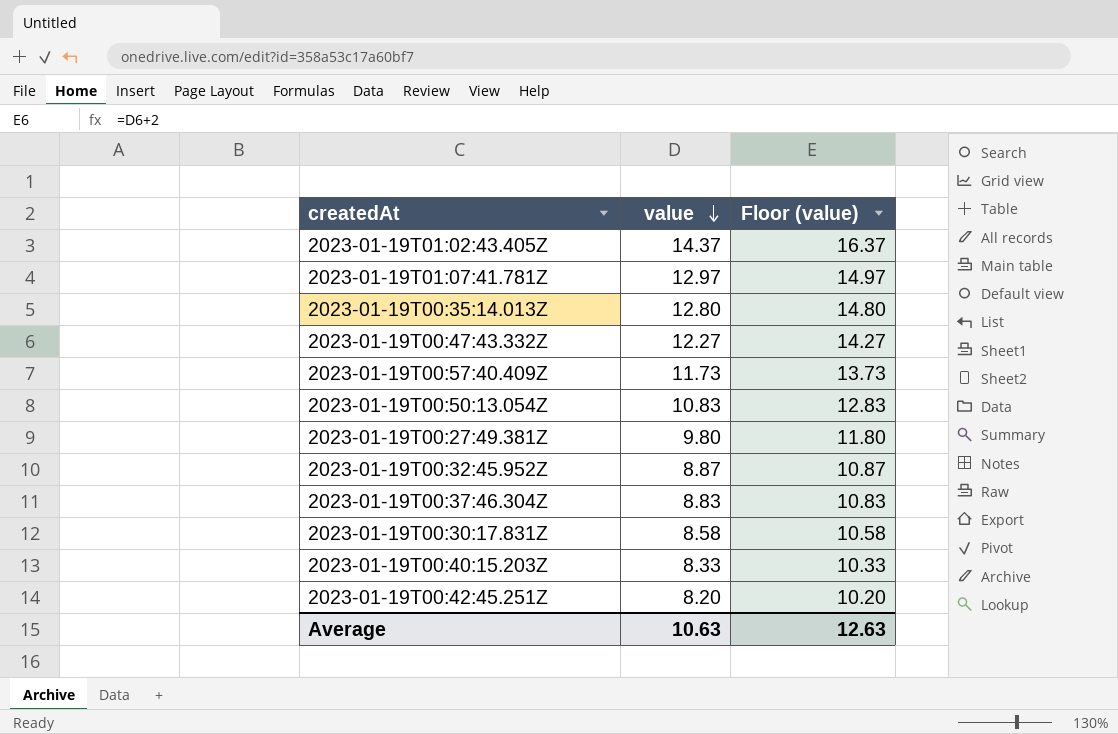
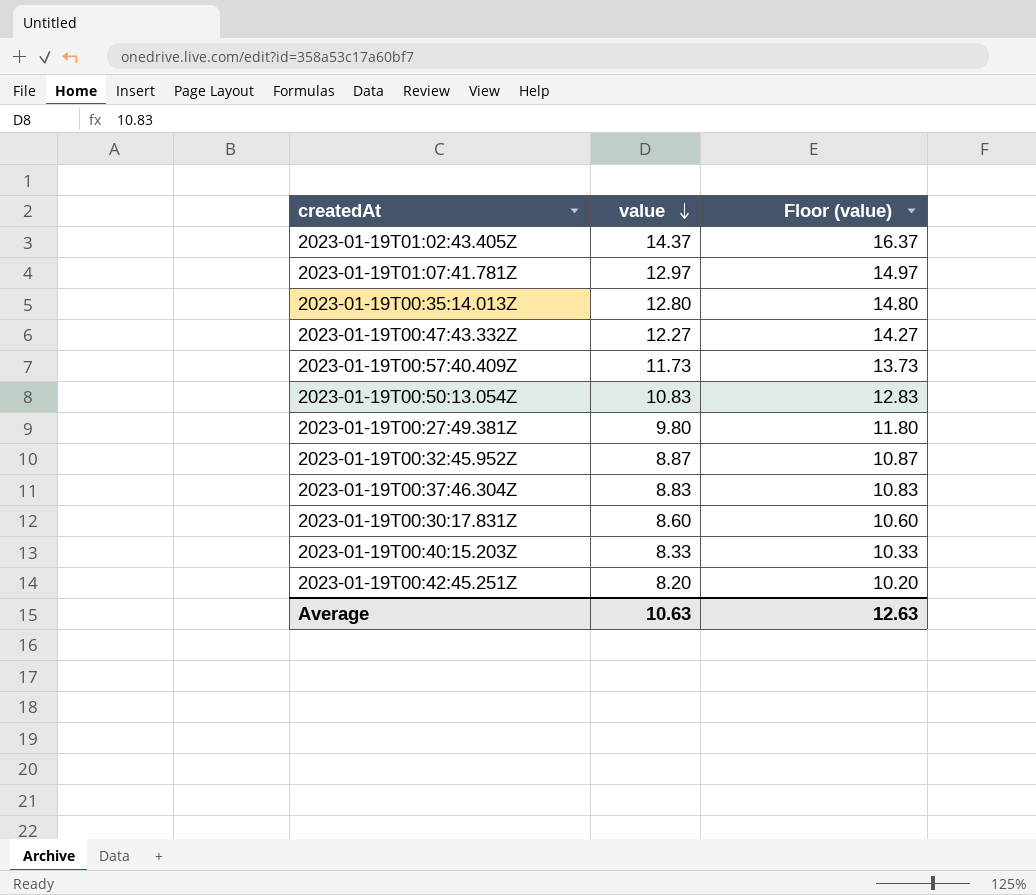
2023-01-19T00:30:17.831Z | value: 8.58 -> 8.60
2023-01-19T00:30:17.831Z | Floor (value): 10.58 -> 10.60

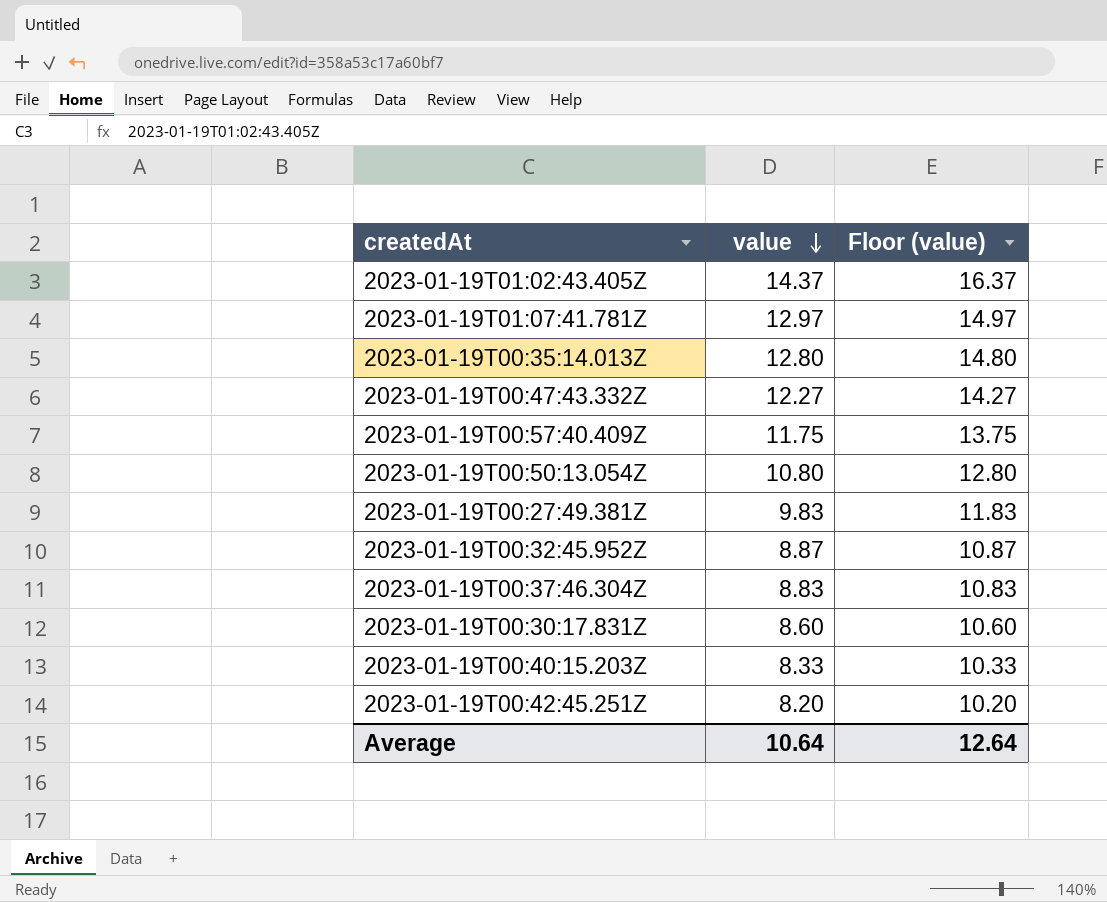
2023-01-19T00:57:40.409Z | value: 11.73 -> 11.75
2023-01-19T00:57:40.409Z | Floor (value): 13.73 -> 13.75
2023-01-19T00:50:13.054Z | value: 10.83 -> 10.80
2023-01-19T00:50:13.054Z | Floor (value): 12.83 -> 12.80
2023-01-19T00:27:49.381Z | value: 9.80 -> 9.83
2023-01-19T00:27:49.381Z | Floor (value): 11.80 -> 11.83
Average | value: 10.63 -> 10.64
Average | Floor (value): 12.63 -> 12.64

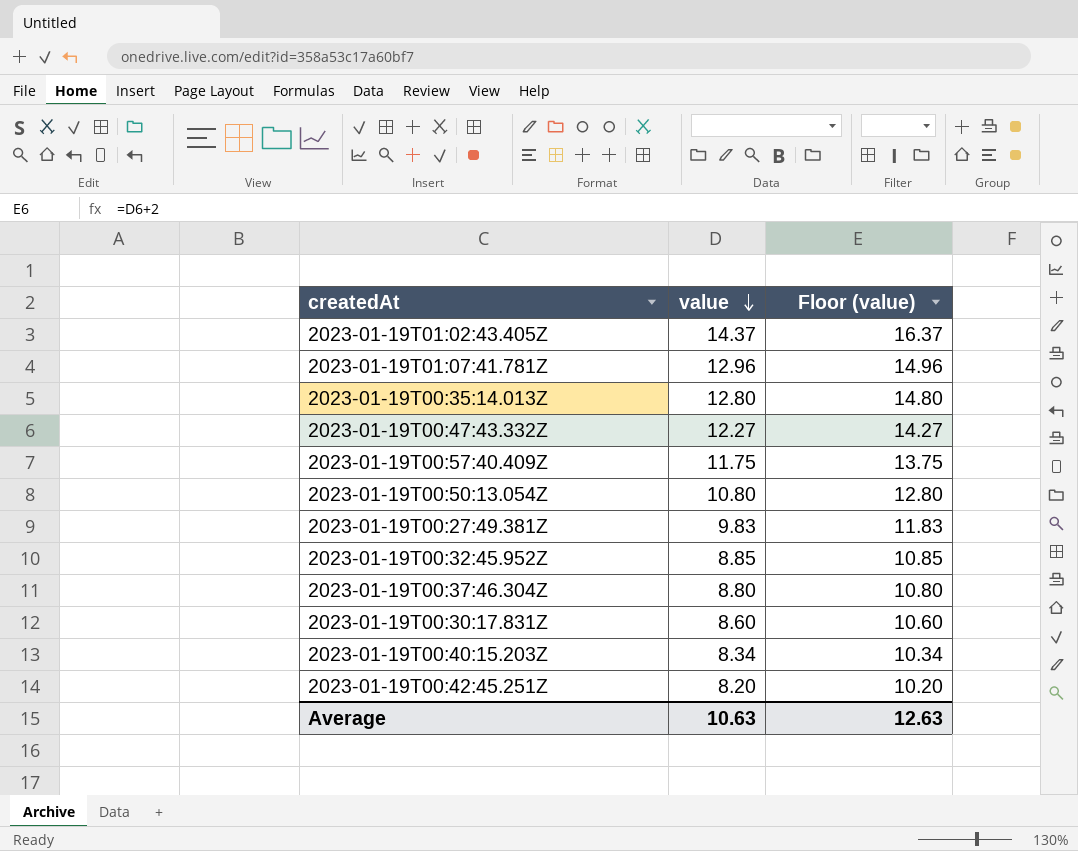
2023-01-19T01:07:41.781Z | value: 12.97 -> 12.96
2023-01-19T01:07:41.781Z | Floor (value): 14.97 -> 14.96
2023-01-19T00:32:45.952Z | value: 8.87 -> 8.85
2023-01-19T00:32:45.952Z | Floor (value): 10.87 -> 10.85
2023-01-19T00:37:46.304Z | value: 8.83 -> 8.80
2023-01-19T00:37:46.304Z | Floor (value): 10.83 -> 10.80
2023-01-19T00:40:15.203Z | value: 8.33 -> 8.34
2023-01-19T00:40:15.203Z | Floor (value): 10.33 -> 10.34
Average | value: 10.64 -> 10.63
Average | Floor (value): 12.64 -> 12.63

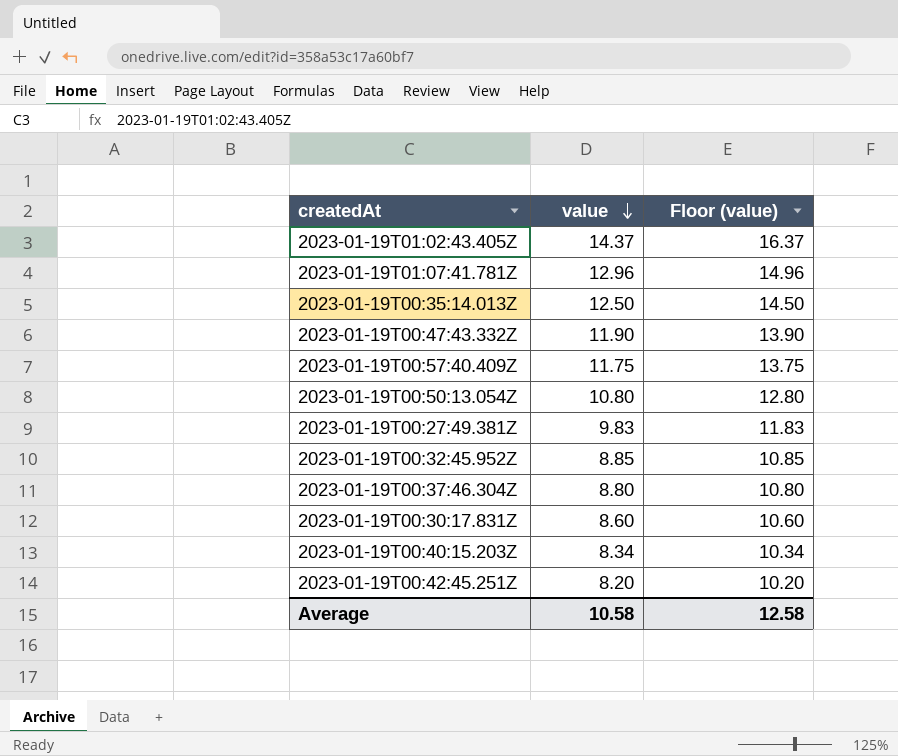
2023-01-19T00:35:14.013Z | value: 12.80 -> 12.50
2023-01-19T00:35:14.013Z | Floor (value): 14.80 -> 14.50
2023-01-19T00:47:43.332Z | value: 12.27 -> 11.90
2023-01-19T00:47:43.332Z | Floor (value): 14.27 -> 13.90
Average | value: 10.63 -> 10.58
Average | Floor (value): 12.63 -> 12.58

